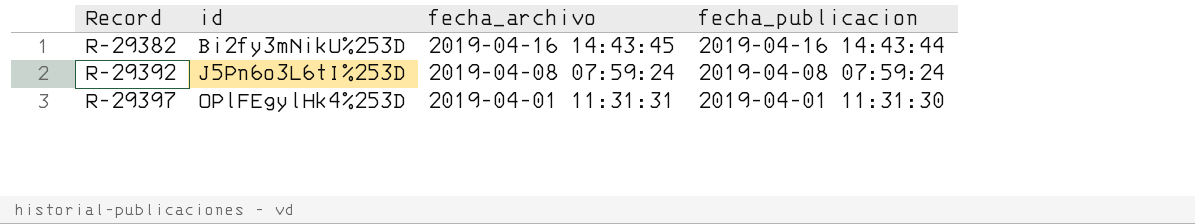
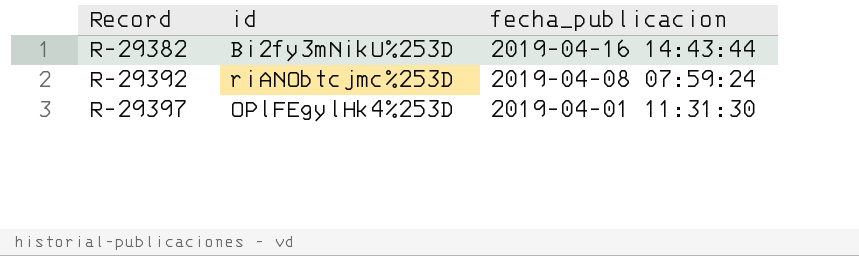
column fecha_archivo | position: 3 -> none
R-29392 | id: J5Pn6o3L6tI%253D -> riANObtcjmc%253D

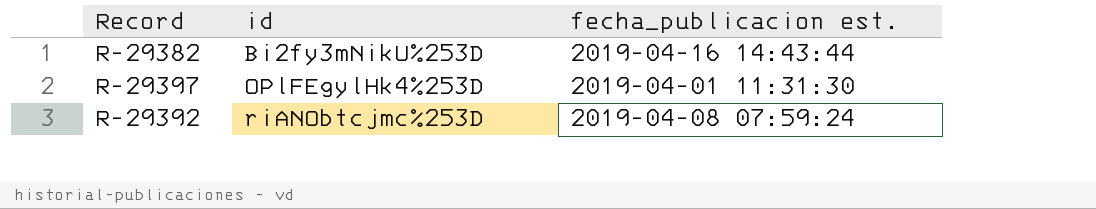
row order: Record ascending -> id ascending
column name: fecha_publicacion -> fecha_publicacion est.

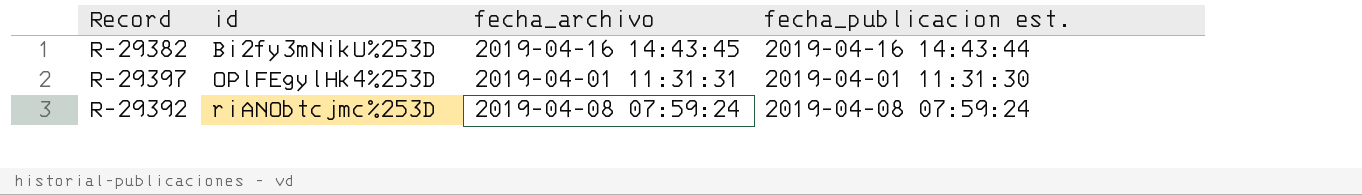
column fecha_archivo | position: none -> 3

